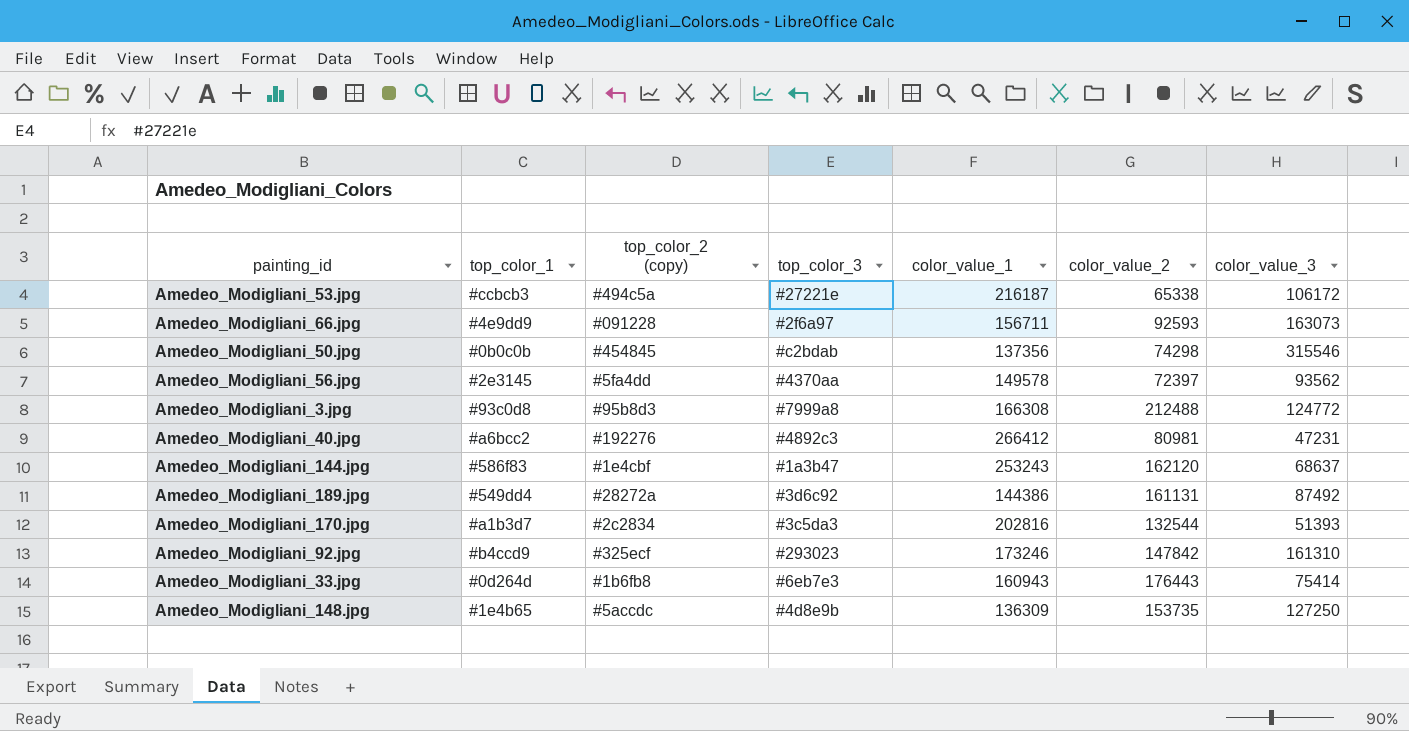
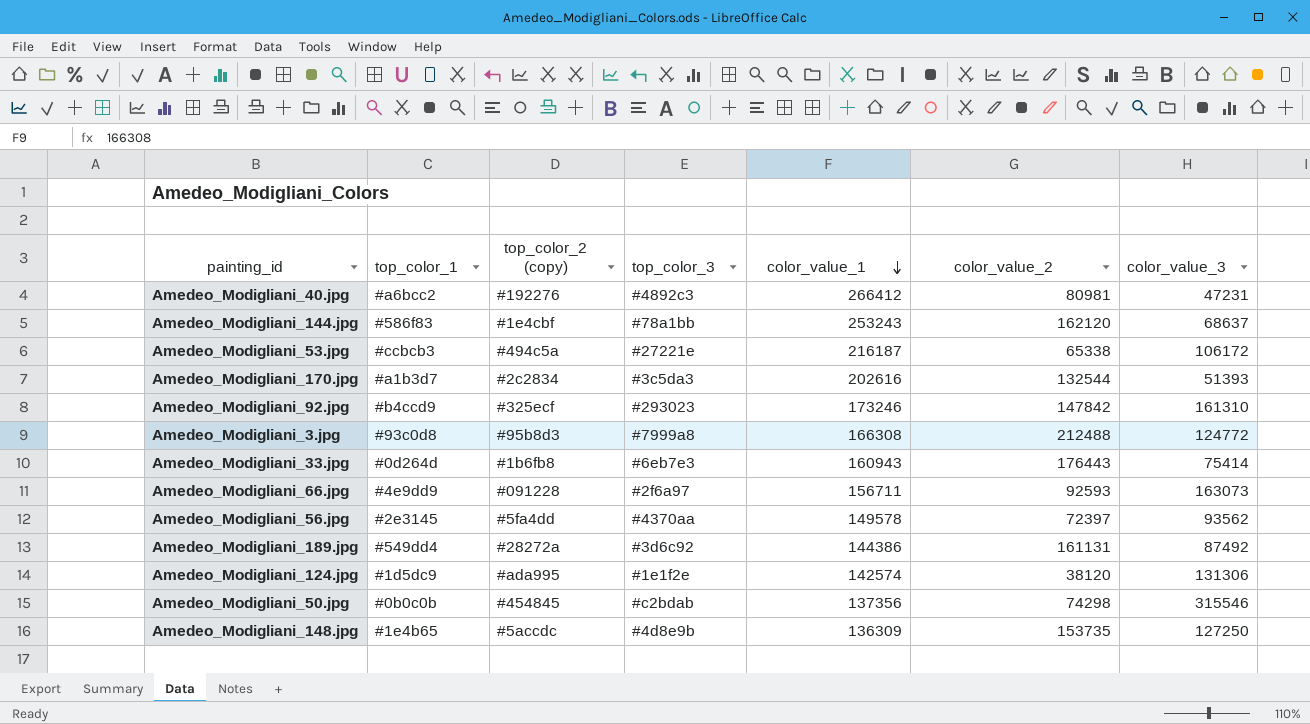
row order: none -> color_value_1 descending
Amedeo_Modigliani_144.jpg | top_color_3: #1a3b47 -> #78a1bb
Amedeo_Modigliani_170.jpg | color_value_1: 202816 -> 202616
row Amedeo_Modigliani_124.jpg: none -> #1d5dc9 | #ada995 | #1e1f2e | 142574 | 38120 | 131306

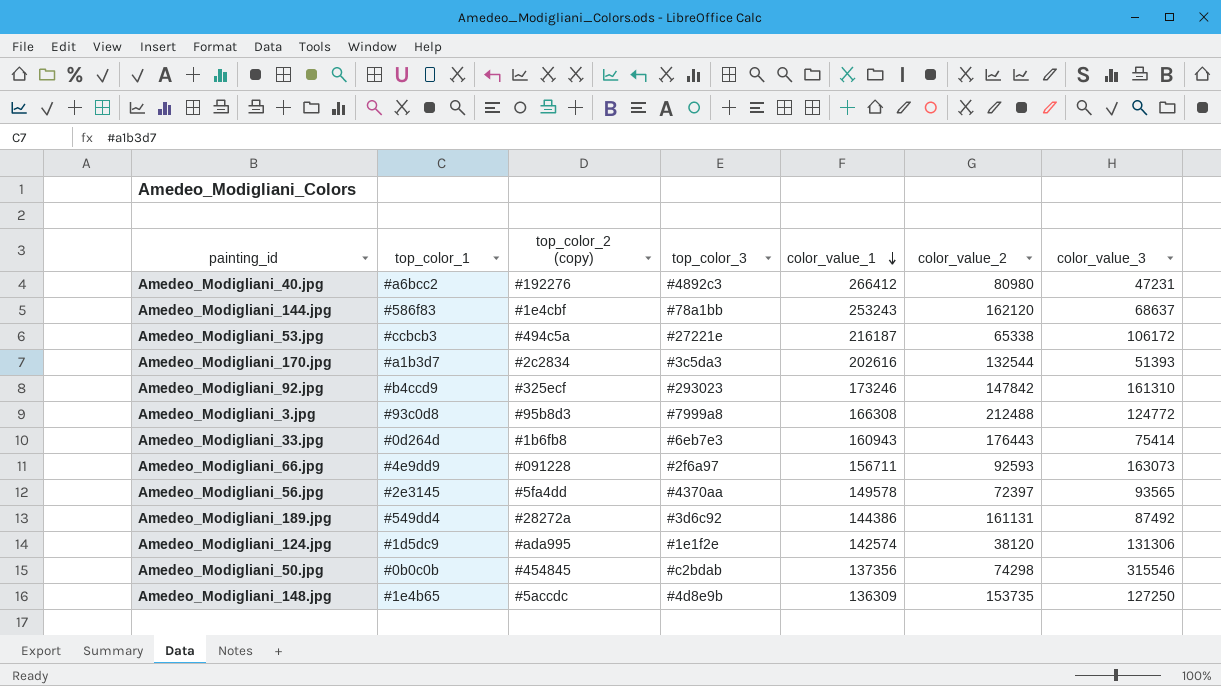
Amedeo_Modigliani_40.jpg | color_value_2: 80981 -> 80980
Amedeo_Modigliani_56.jpg | color_value_3: 93562 -> 93565

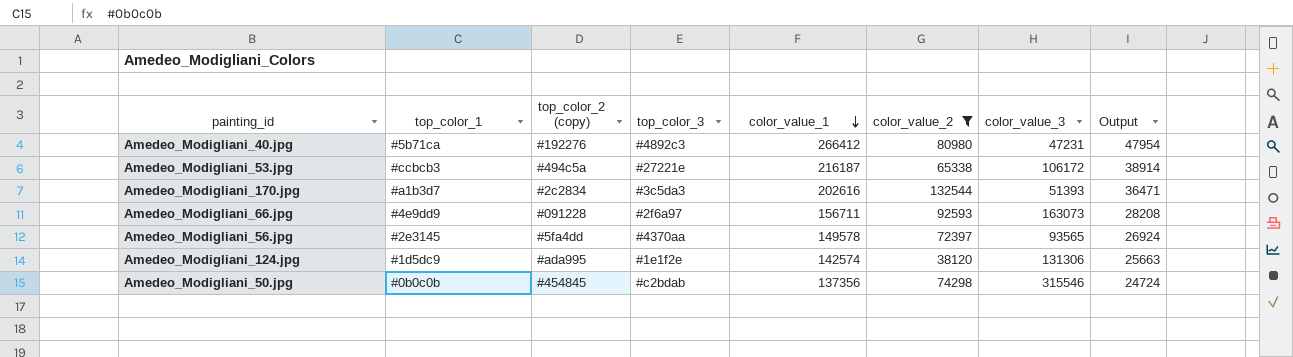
filter: none -> color_value_2 <= 132544
column Output | formula: none -> [color_value_1] * 0.18
Amedeo_Modigliani_40.jpg | top_color_1: #a6bcc2 -> #5b71ca

